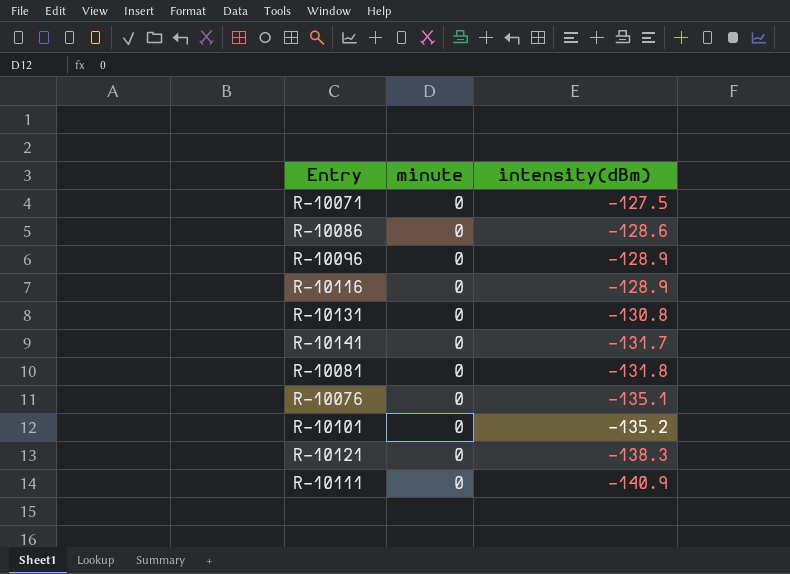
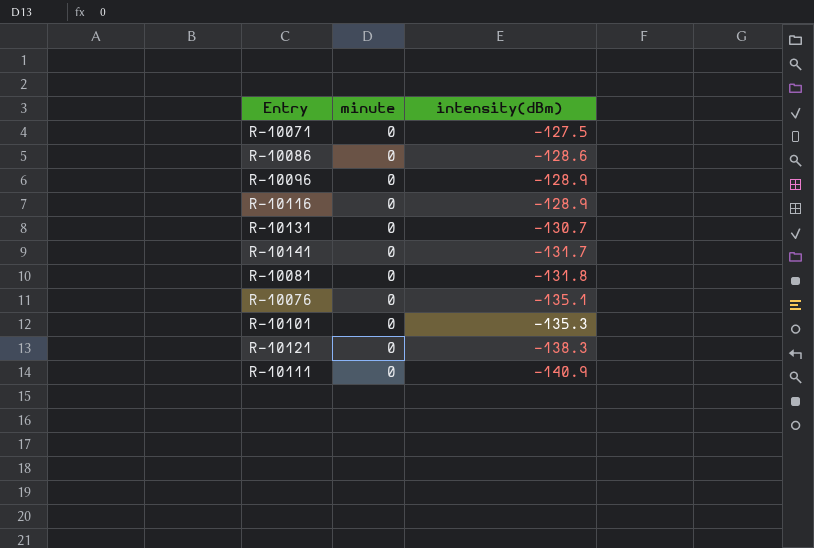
R-10131 | intensity(dBm): -130.8 -> -130.7
R-10101 | intensity(dBm): -135.2 -> -135.3

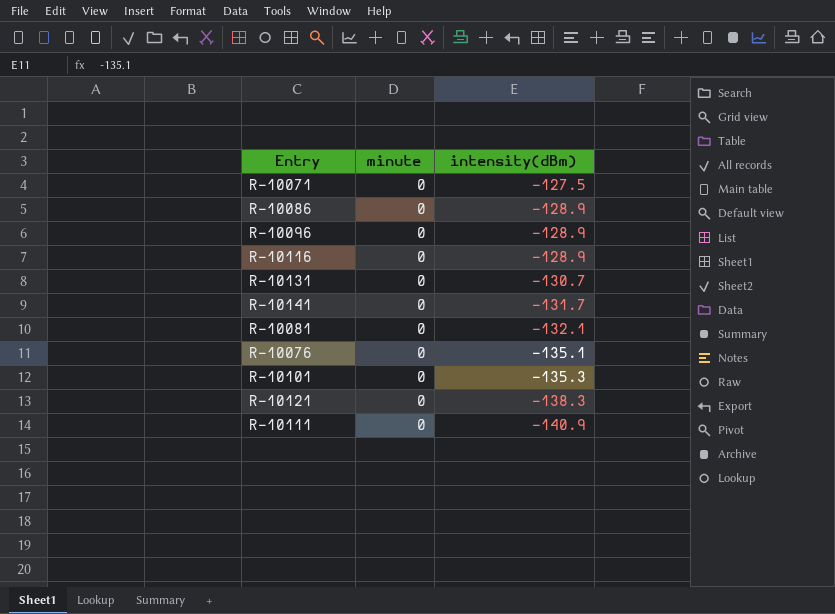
R-10086 | intensity(dBm): -128.6 -> -128.9
R-10081 | intensity(dBm): -131.8 -> -132.1

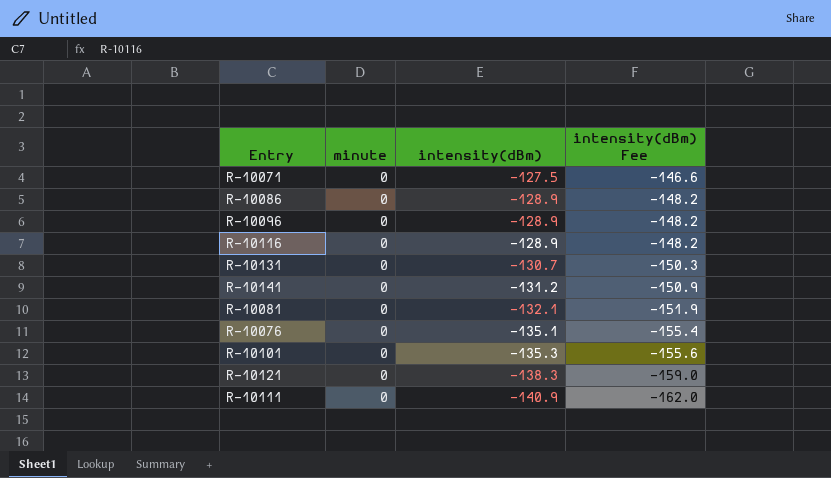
column intensity(dBm) Fee | formula: none -> [intensity(dBm)] * 1.15
R-10141 | intensity(dBm): -131.7 -> -131.2

